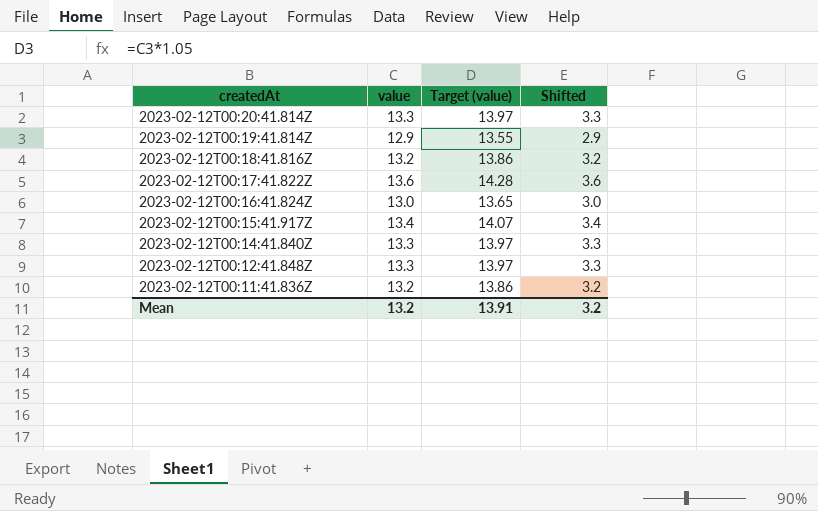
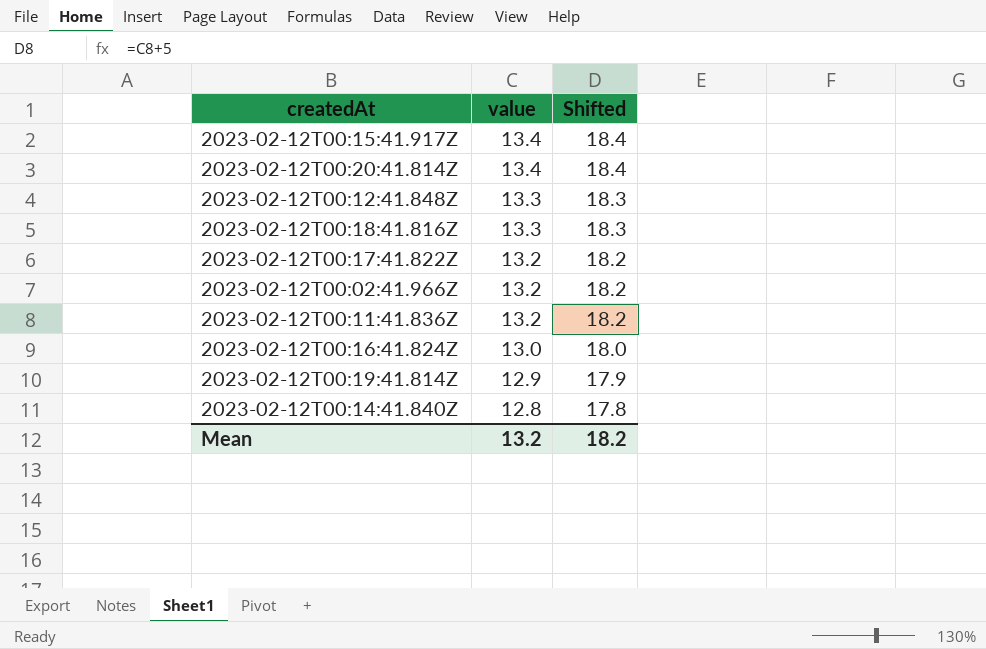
row order: createdAt descending -> value descending
column Target (value) | formula: [value] * 1.05 -> none
column Shifted | formula: [value] - 10 -> [value] + 5
2023-02-12T00:20:41.814Z | value: 13.3 -> 13.4
2023-02-12T00:18:41.816Z | value: 13.2 -> 13.3
2023-02-12T00:17:41.822Z | value: 13.6 -> 13.2
row 2023-02-12T00:02:41.966Z: none -> 13.2 | 18.2
2023-02-12T00:14:41.840Z | value: 13.3 -> 12.8
Mean | Shifted: 3.2 -> 18.2

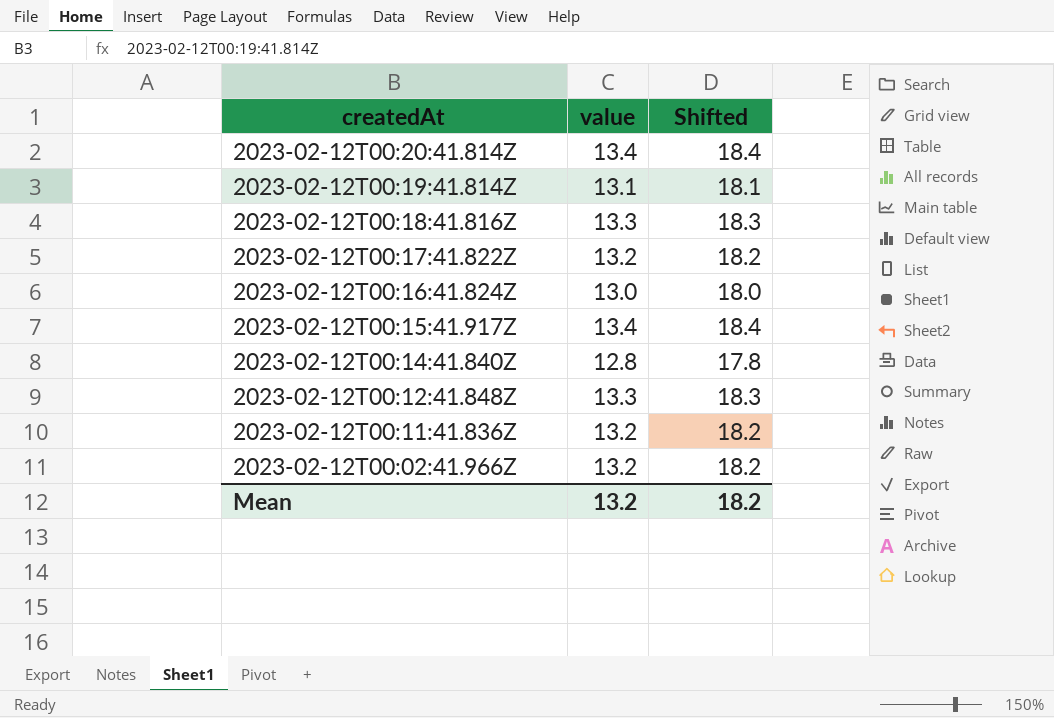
row order: value descending -> createdAt descending
2023-02-12T00:19:41.814Z | value: 12.9 -> 13.1
2023-02-12T00:19:41.814Z | Shifted: 17.9 -> 18.1

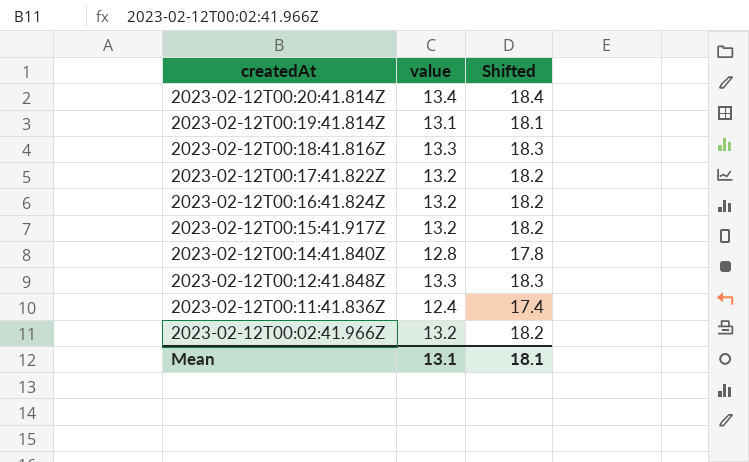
2023-02-12T00:16:41.824Z | value: 13.0 -> 13.2
2023-02-12T00:16:41.824Z | Shifted: 18.0 -> 18.2
2023-02-12T00:15:41.917Z | value: 13.4 -> 13.2
2023-02-12T00:15:41.917Z | Shifted: 18.4 -> 18.2
2023-02-12T00:11:41.836Z | value: 13.2 -> 12.4
2023-02-12T00:11:41.836Z | Shifted: 18.2 -> 17.4
Mean | value: 13.2 -> 13.1
Mean | Shifted: 18.2 -> 18.1

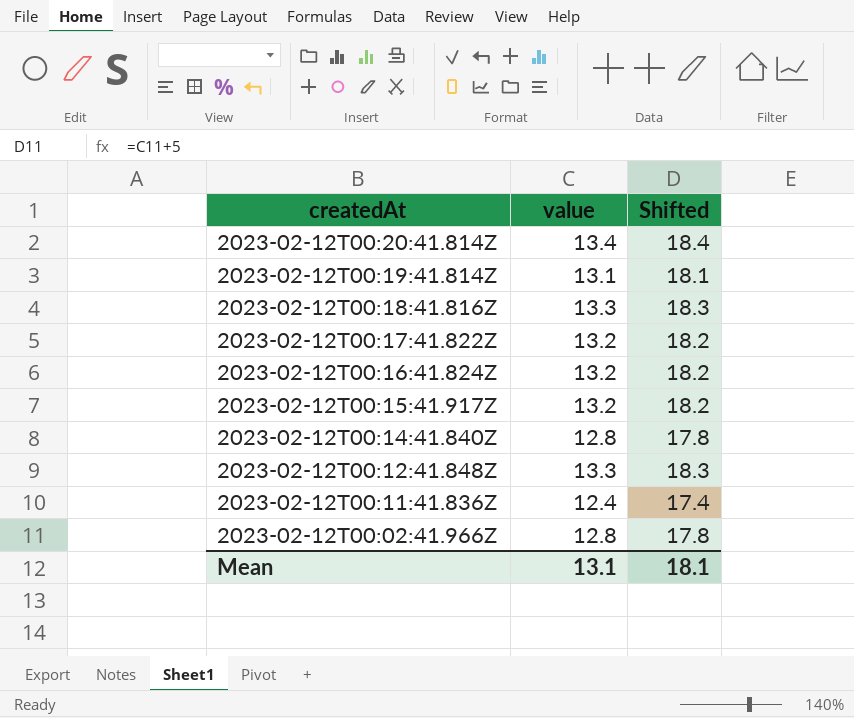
2023-02-12T00:02:41.966Z | value: 13.2 -> 12.8
2023-02-12T00:02:41.966Z | Shifted: 18.2 -> 17.8

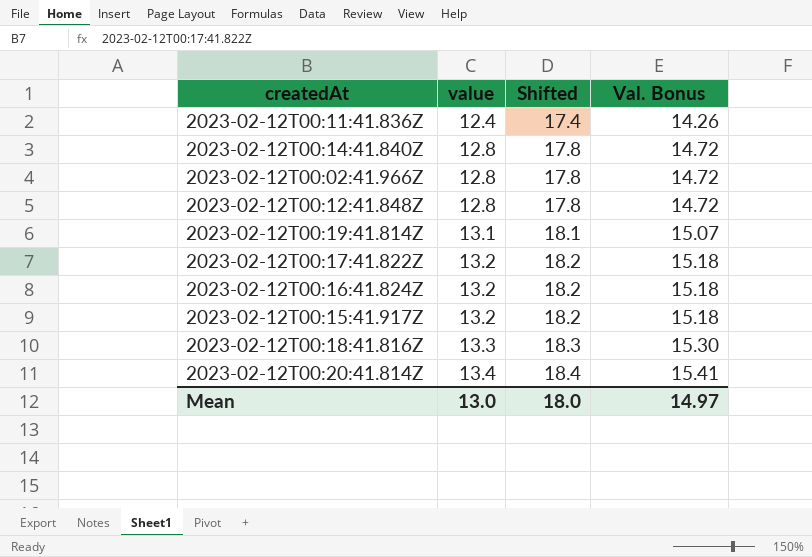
row order: createdAt descending -> value ascending
column Val. Bonus | formula: none -> [value] * 1.15
2023-02-12T00:12:41.848Z | value: 13.3 -> 12.8
2023-02-12T00:12:41.848Z | Shifted: 18.3 -> 17.8
Mean | value: 13.1 -> 13.0
Mean | Shifted: 18.1 -> 18.0

